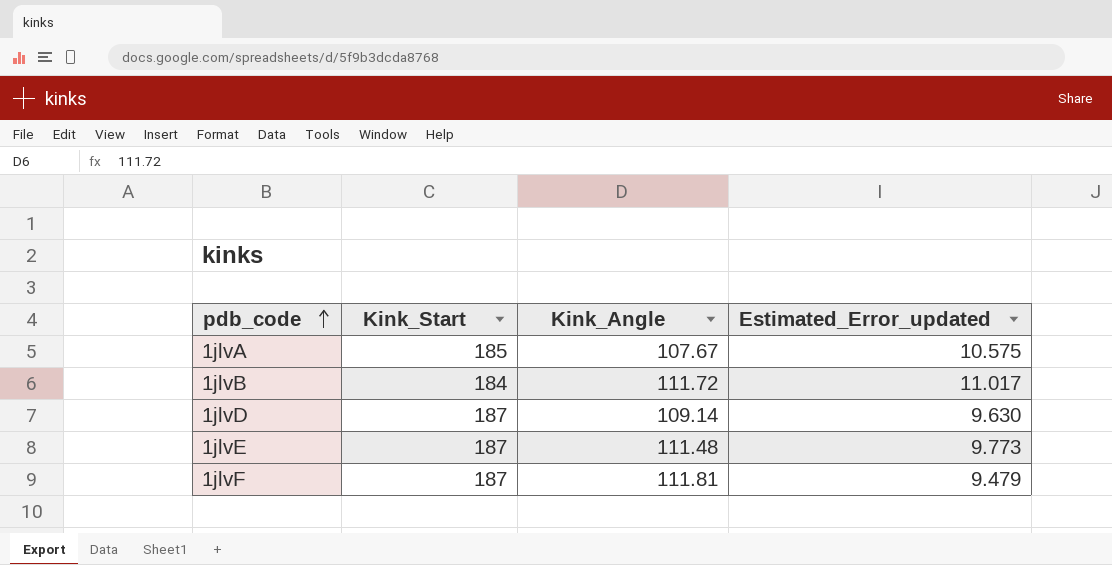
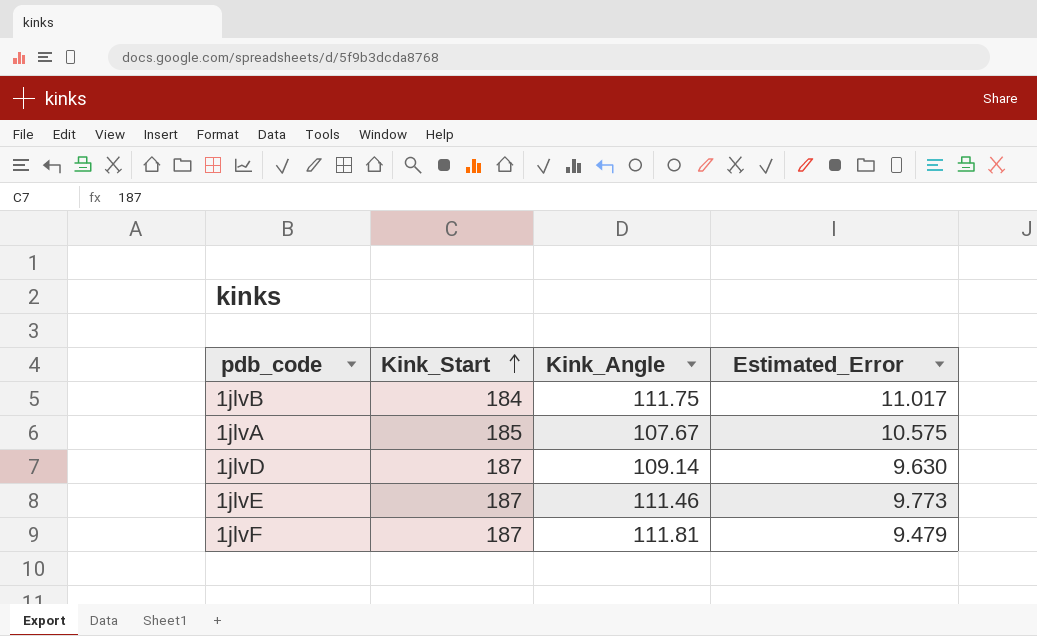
row order: pdb_code ascending -> Kink_Start ascending
column name: Estimated_Error_updated -> Estimated_Error
1jlvB | Kink_Angle: 111.72 -> 111.75
1jlvE | Kink_Angle: 111.48 -> 111.46

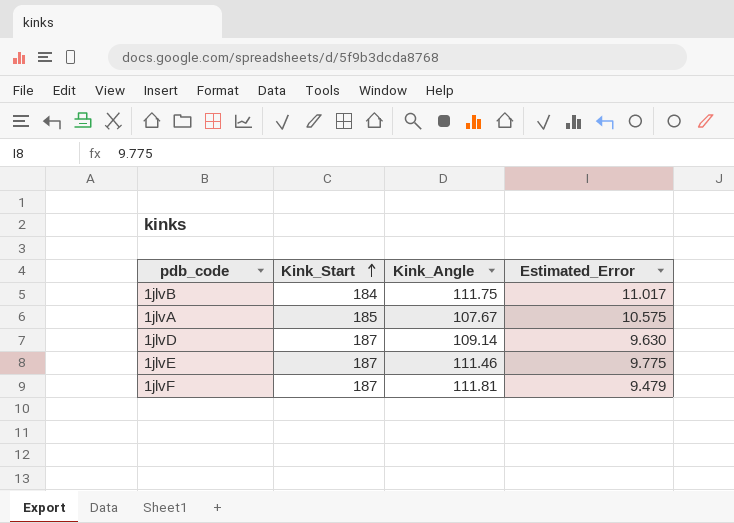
1jlvE | Estimated_Error: 9.773 -> 9.775

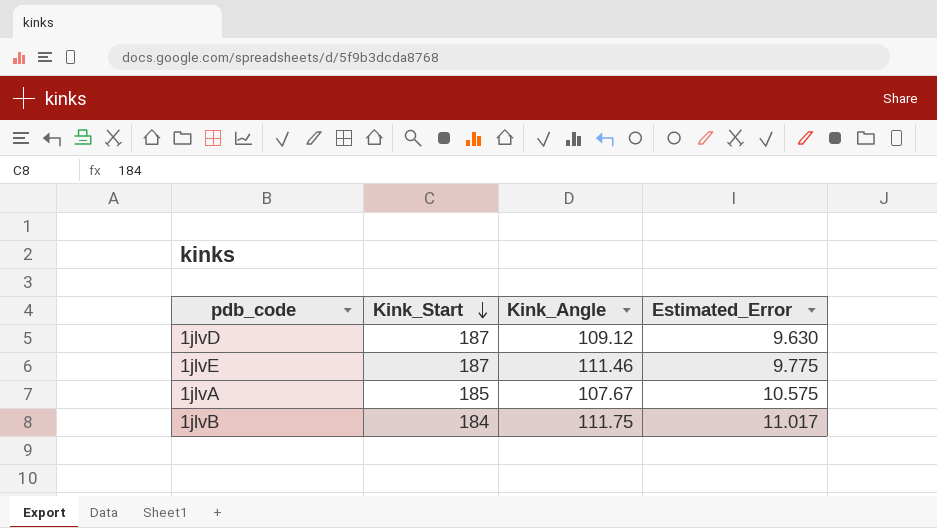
row order: Kink_Start ascending -> Kink_Start descending
row 1jlvF: 187 | 111.81 | 9.479 -> none
1jlvD | Kink_Angle: 109.14 -> 109.12

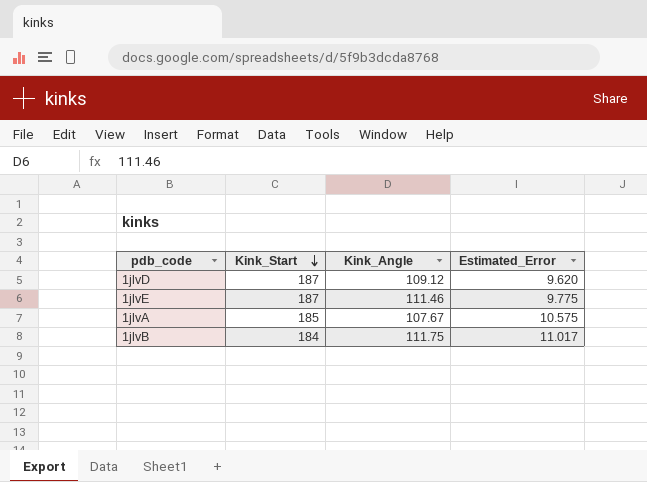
1jlvD | Estimated_Error: 9.630 -> 9.620

